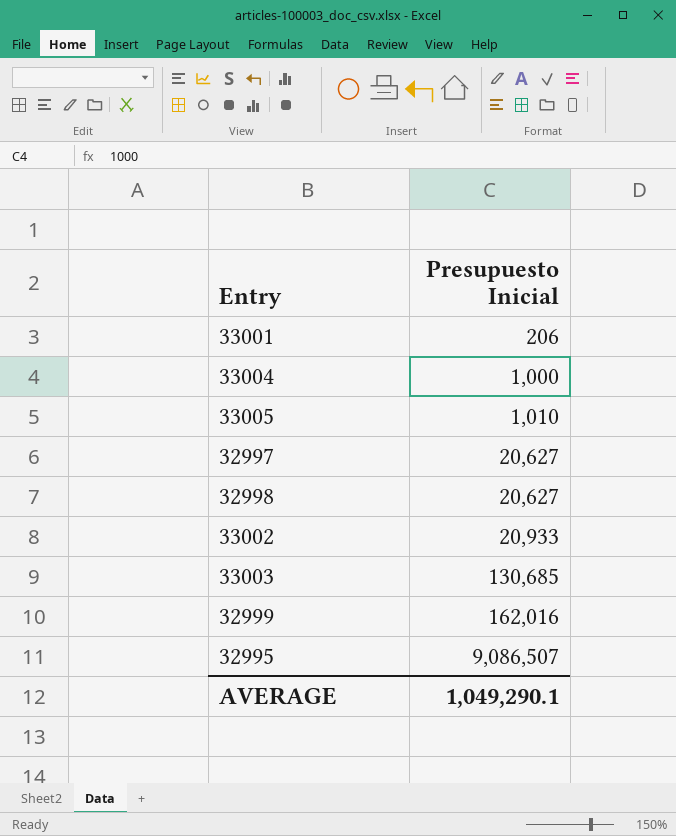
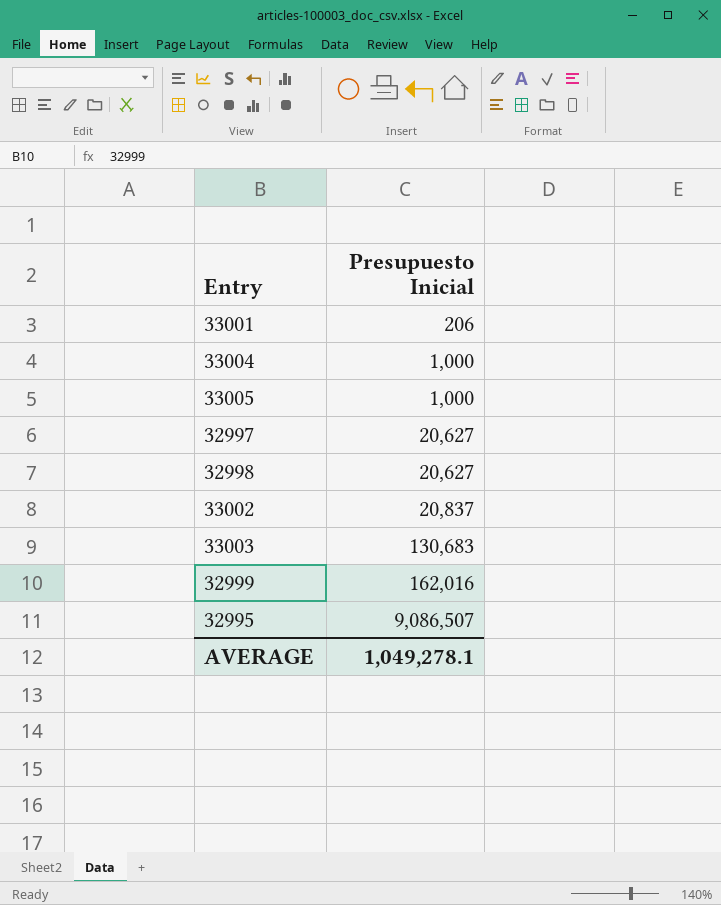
33005 | Presupuesto Inicial: 1,010 -> 1,000
33002 | Presupuesto Inicial: 20,933 -> 20,837
33003 | Presupuesto Inicial: 130,685 -> 130,683
AVERAGE | Presupuesto Inicial: 1,049,290.1 -> 1,049,278.1

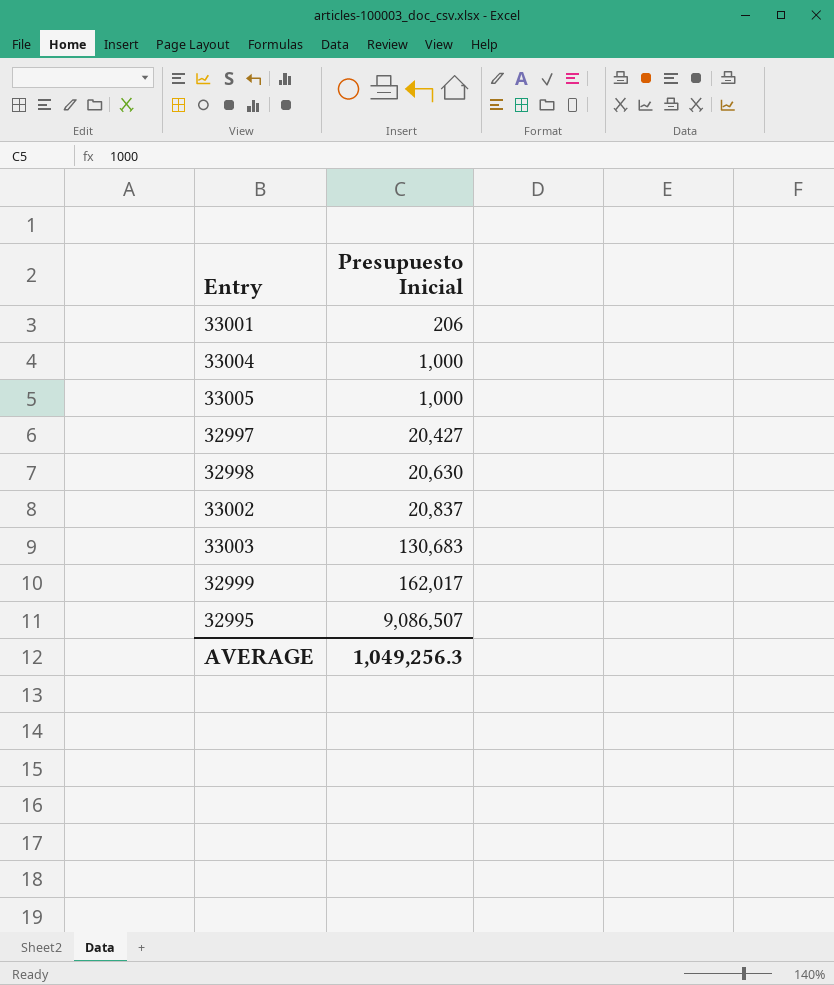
32997 | Presupuesto Inicial: 20,627 -> 20,427
32998 | Presupuesto Inicial: 20,627 -> 20,630
32999 | Presupuesto Inicial: 162,016 -> 162,017
AVERAGE | Presupuesto Inicial: 1,049,278.1 -> 1,049,256.3

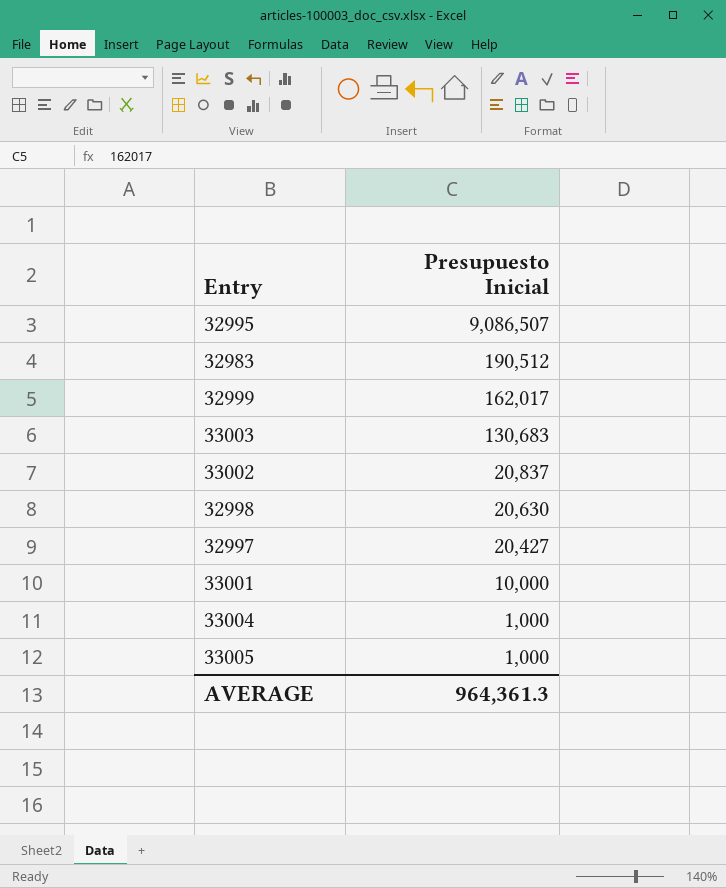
row order: Presupuesto Inicial ascending -> Presupuesto Inicial descending
row 32983: none -> 190,512
33001 | Presupuesto Inicial: 206 -> 10,000
AVERAGE | Presupuesto Inicial: 1,049,256.3 -> 964,361.3

